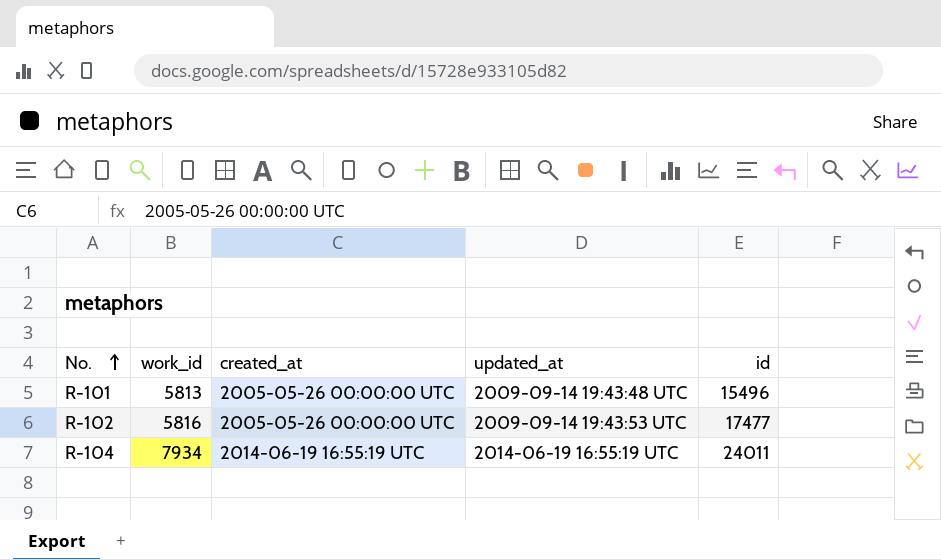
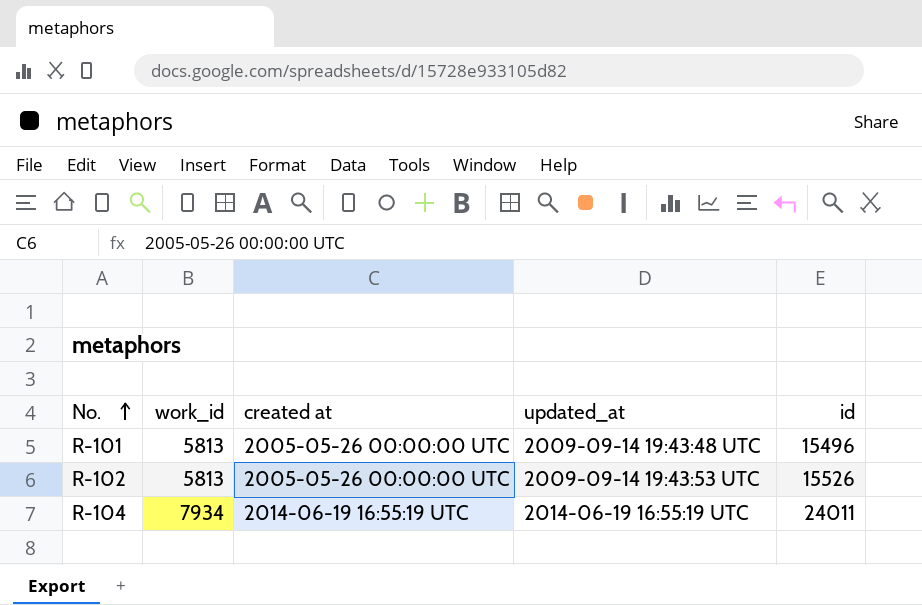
column name: created_at -> created at
R-102 | work_id: 5816 -> 5813
R-102 | id: 17477 -> 15526

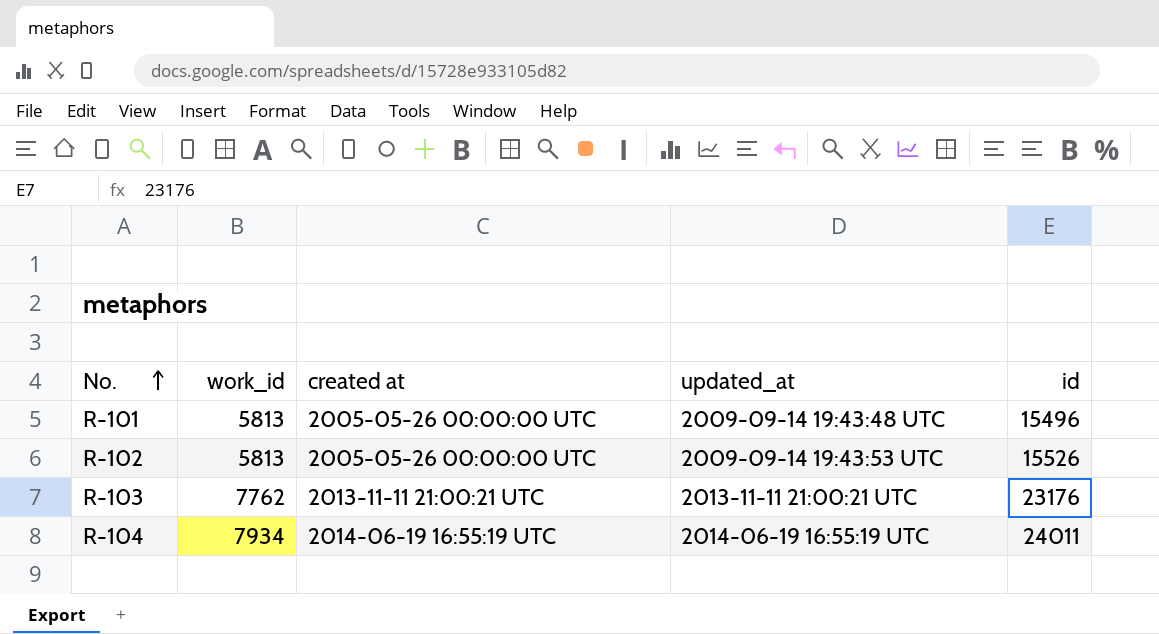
row R-103: none -> 7762 | 2013-11-11 21:00:21 UTC | 2013-11-11 21:00:21 UTC | 23176

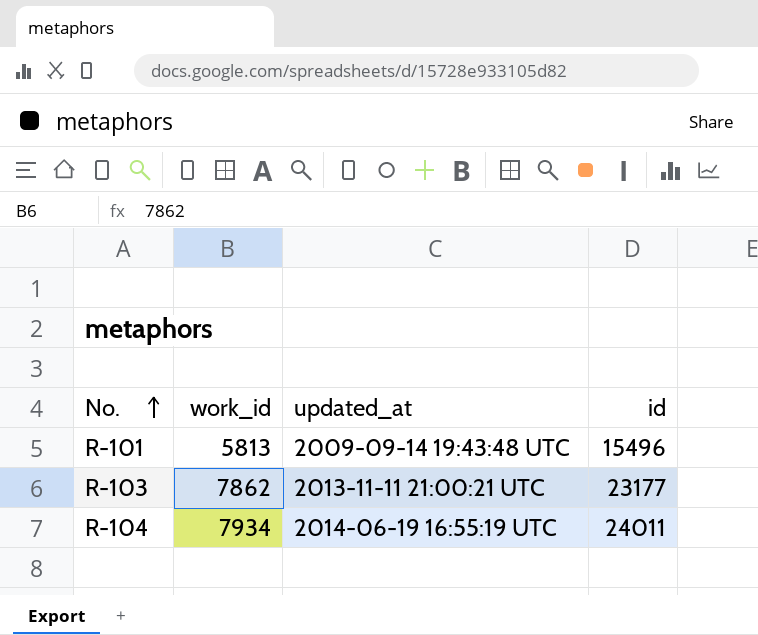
column created at | position: 3 -> none
row R-102: 5813 | 2005-05-26 00:00:00 UTC | 2009-09-14 19:43:53 UTC | 15526 -> none
R-103 | work_id: 7762 -> 7862
R-103 | id: 23176 -> 23177

